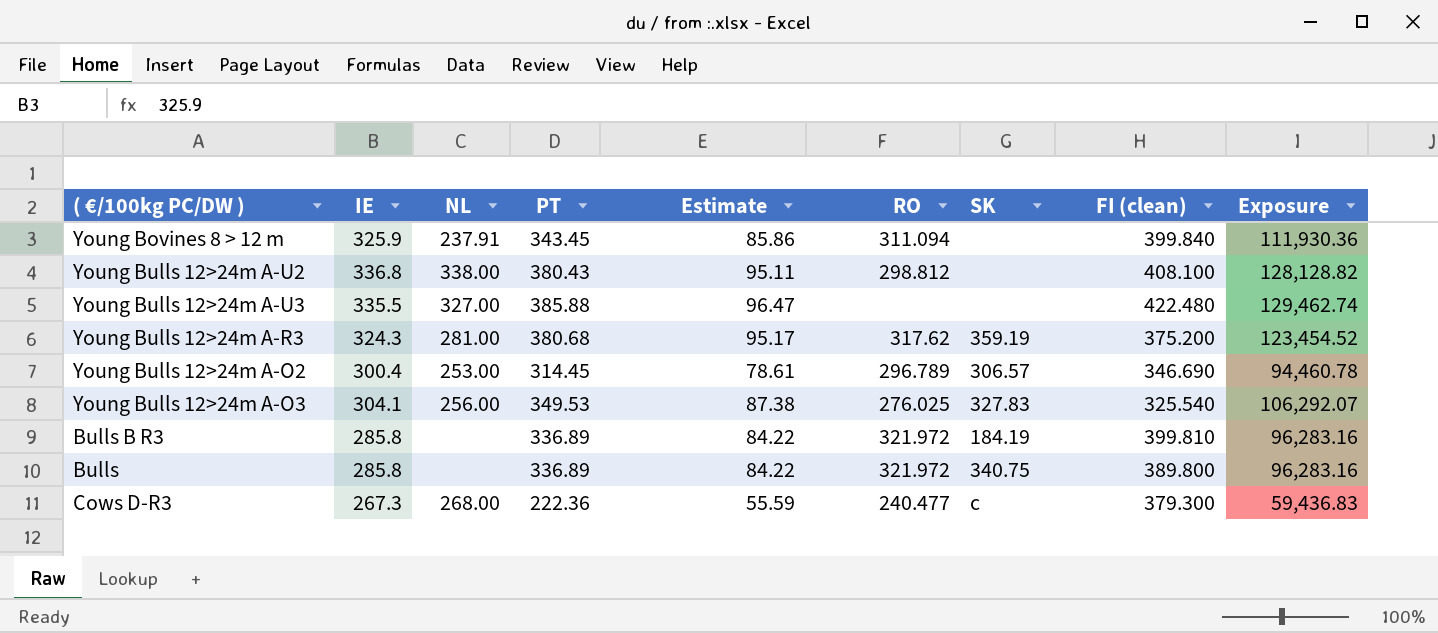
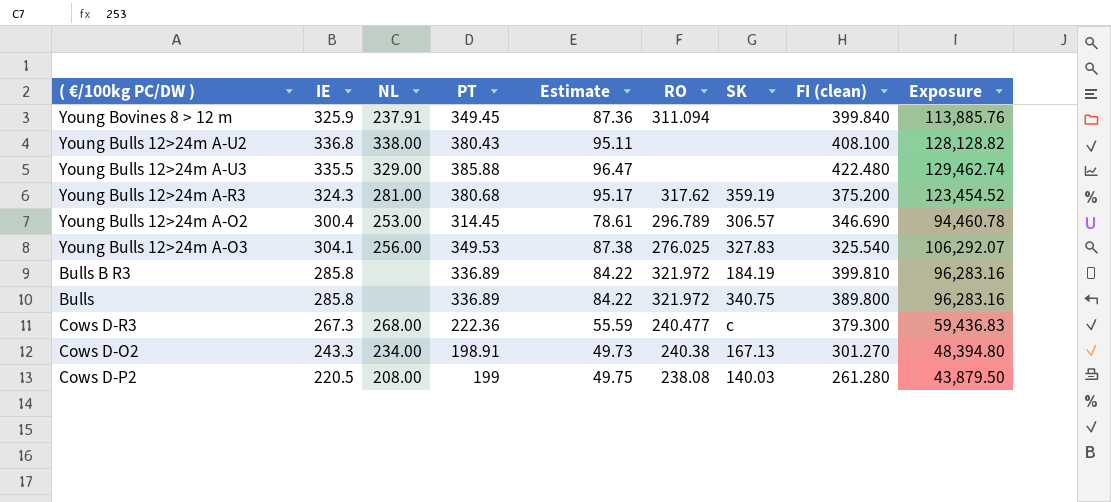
Young Bovines 8 > 12 m | PT: 343.45 -> 349.45
Young Bovines 8 > 12 m | Estimate: 85.86 -> 87.36
Young Bovines 8 > 12 m | Exposure: 111,930.36 -> 113,885.76
Young Bulls 12>24m A-U2 | RO: 298.812 -> none
Young Bulls 12>24m A-U3 | NL: 327.00 -> 329.00
row Cows D-O2: none -> 243.3 | 234.00 | 198.91 | 49.73 | 240.38 | 167.13 | 301.270 | 48,394.80
row Cows D-P2: none -> 220.5 | 208.00 | 199 | 49.75 | 238.08 | 140.03 | 261.280 | 43,879.50

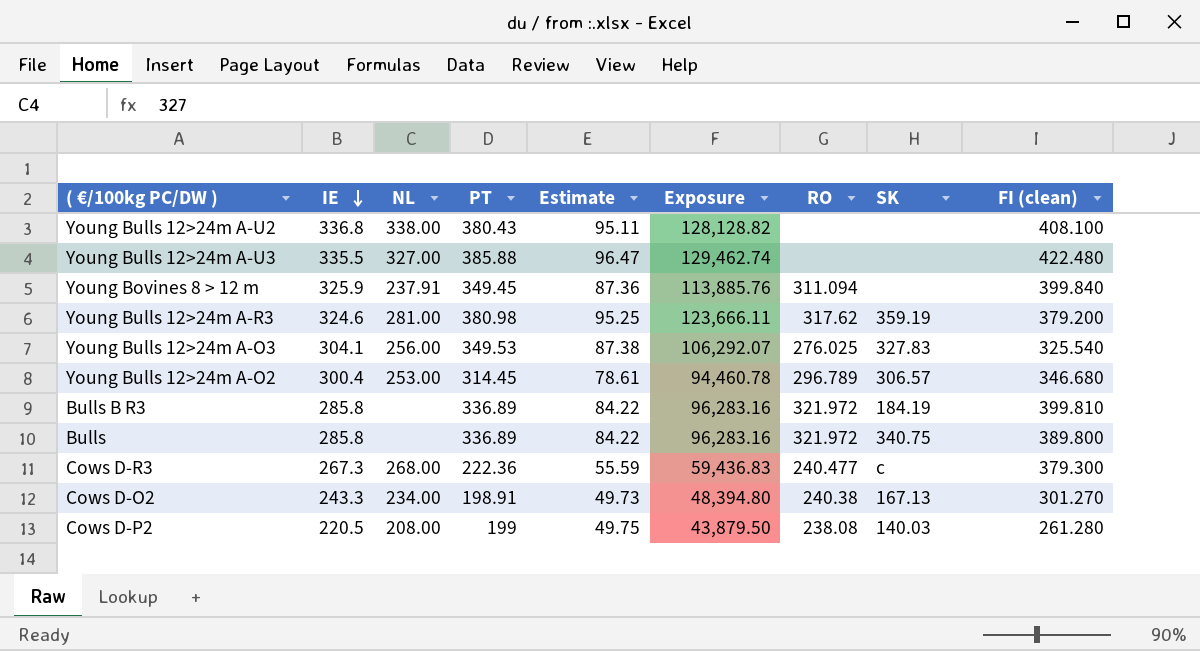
row order: none -> IE descending
column Exposure | position: 9 -> 6
Young Bulls 12>24m A-U3 | NL: 329.00 -> 327.00
Young Bulls 12>24m A-R3 | IE: 324.3 -> 324.6
Young Bulls 12>24m A-R3 | PT: 380.68 -> 380.98
Young Bulls 12>24m A-R3 | Estimate: 95.17 -> 95.25
Young Bulls 12>24m A-R3 | Exposure: 123,454.52 -> 123,666.11
Young Bulls 12>24m A-R3 | FI (clean): 375.200 -> 379.200
Young Bulls 12>24m A-O2 | FI (clean): 346.690 -> 346.680

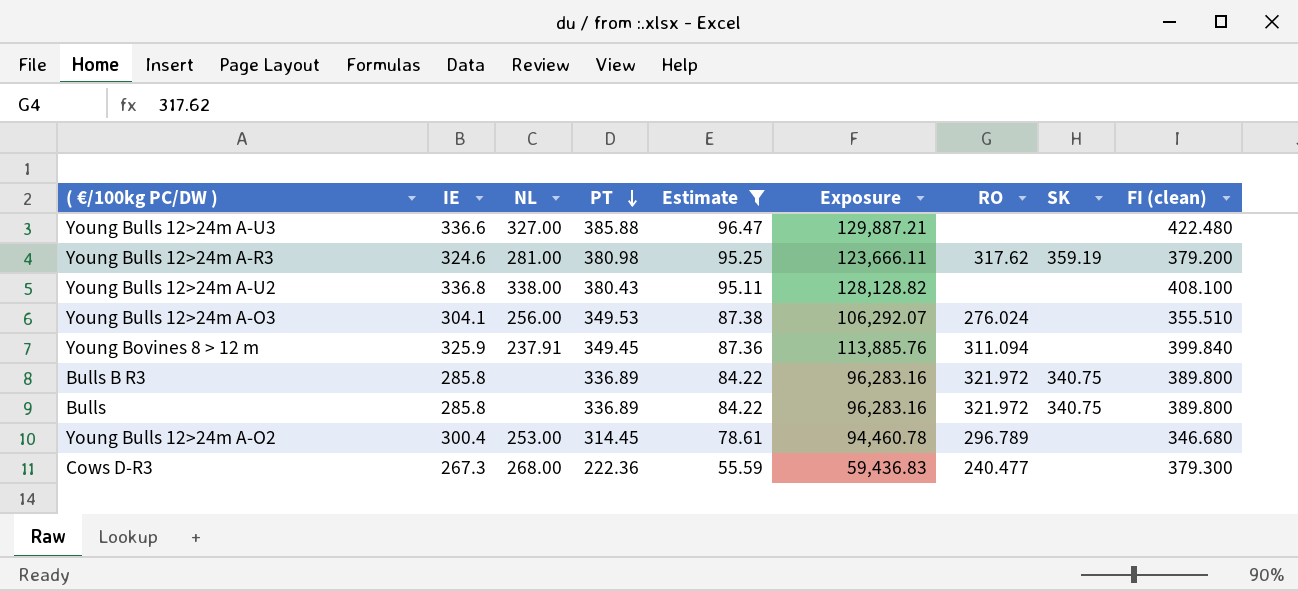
filter: none -> Estimate >= 55.59
row order: IE descending -> PT descending
Young Bulls 12>24m A-U3 | IE: 335.5 -> 336.6
Young Bulls 12>24m A-U3 | Exposure: 129,462.74 -> 129,887.21
Young Bulls 12>24m A-O3 | RO: 276.025 -> 276.024
Young Bulls 12>24m A-O3 | SK: 327.83 -> none
Young Bulls 12>24m A-O3 | FI (clean): 325.540 -> 355.510
Bulls B R3 | SK: 184.19 -> 340.75
Bulls B R3 | FI (clean): 399.810 -> 389.800
Young Bulls 12>24m A-O2 | SK: 306.57 -> none
Cows D-R3 | SK: c -> none

